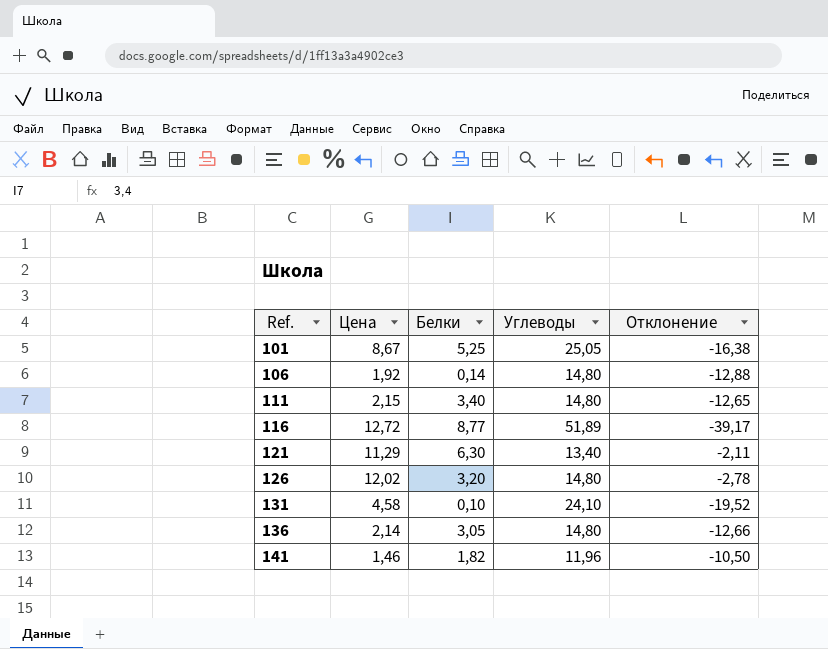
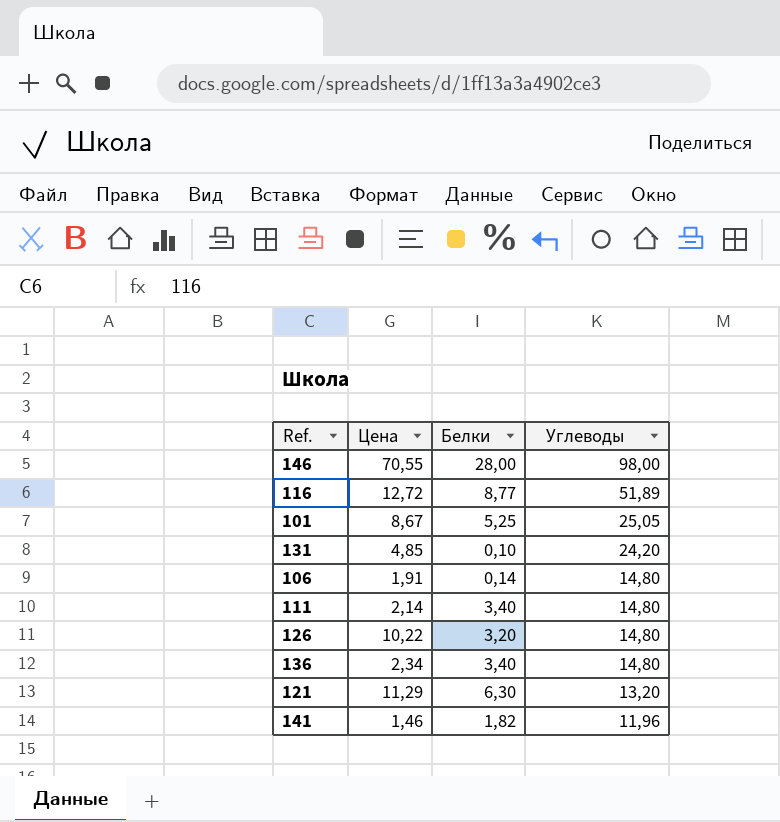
row order: Ref. ascending -> Углеводы descending
column Отклонение | formula: [Цена] - [Углеводы] -> none
row 146: none -> 70,55 | 28,00 | 98,00
131 | Цена: 4,58 -> 4,85
131 | Углеводы: 24,10 -> 24,20
106 | Цена: 1,92 -> 1,91
111 | Цена: 2,15 -> 2,14
126 | Цена: 12,02 -> 10,22
136 | Цена: 2,14 -> 2,34
136 | Белки: 3,05 -> 3,40
121 | Углеводы: 13,40 -> 13,20

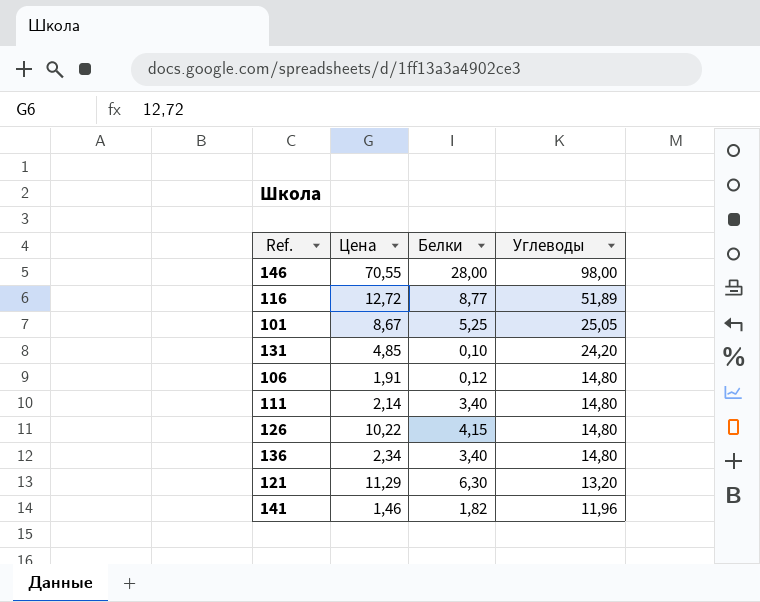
106 | Белки: 0,14 -> 0,12
126 | Белки: 3,20 -> 4,15

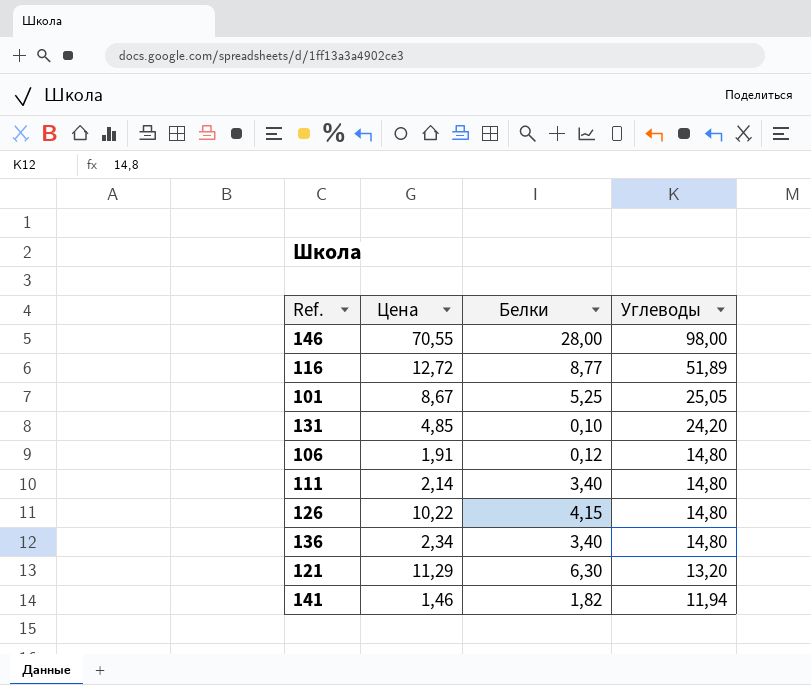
141 | Углеводы: 11,96 -> 11,94

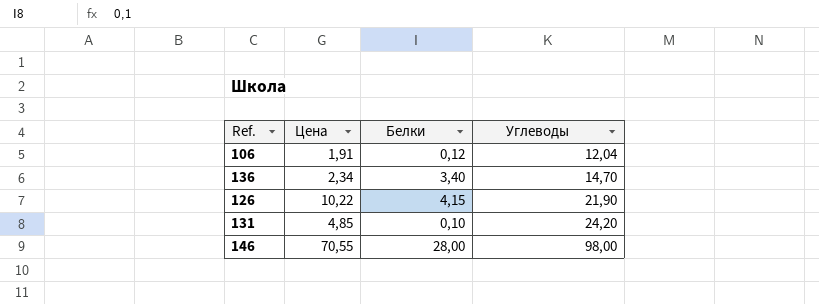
row order: Углеводы descending -> Углеводы ascending
row 116: 12,72 | 8,77 | 51,89 -> none
row 101: 8,67 | 5,25 | 25,05 -> none
row 111: 2,14 | 3,40 | 14,80 -> none
row 121: 11,29 | 6,30 | 13,20 -> none
row 141: 1,46 | 1,82 | 11,94 -> none
106 | Углеводы: 14,80 -> 12,04
136 | Углеводы: 14,80 -> 14,70
126 | Углеводы: 14,80 -> 21,90

